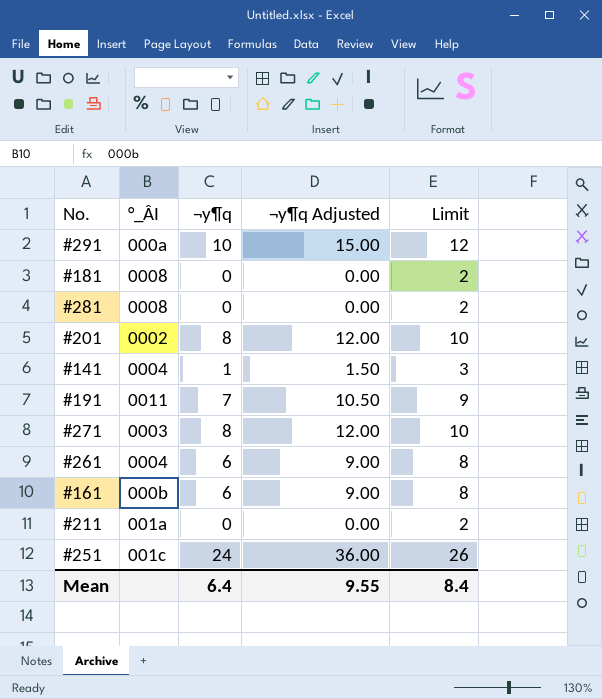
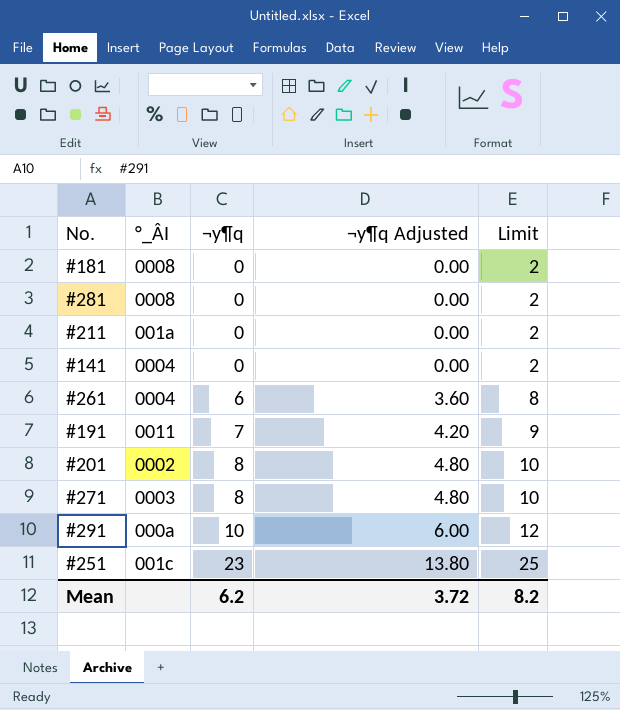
row order: none -> ¬y¶q ascending
column ¬y¶q Adjusted | formula: [¬y¶q] * 1.5 -> [¬y¶q] * 0.6
row #161: 000b | 6 | 9.00 | 8 -> none
#141 | ¬y¶q: 1 -> 0
#141 | Limit: 3 -> 2
#251 | ¬y¶q: 24 -> 23
#251 | Limit: 26 -> 25
Mean | ¬y¶q: 6.4 -> 6.2
Mean | ¬y¶q Adjusted: 9.55 -> 3.72
Mean | Limit: 8.4 -> 8.2

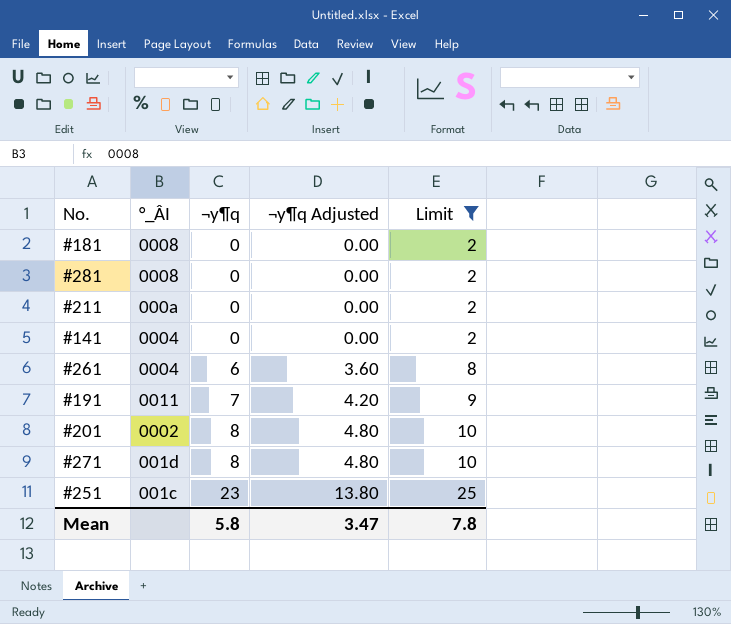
filter: none -> Limit != 12
#211 | °_ÂI: 001a -> 000a
#271 | °_ÂI: 0003 -> 001d
Mean | ¬y¶q: 6.2 -> 5.8
Mean | ¬y¶q Adjusted: 3.72 -> 3.47
Mean | Limit: 8.2 -> 7.8

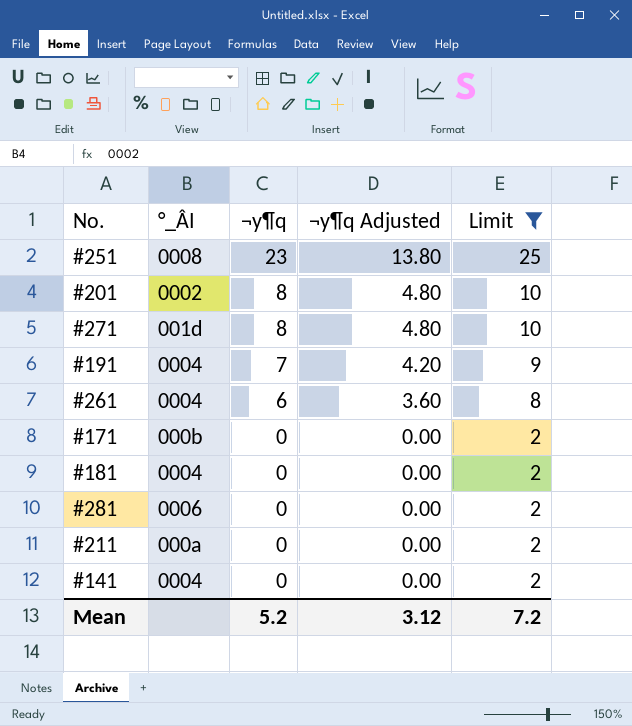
row order: ¬y¶q ascending -> ¬y¶q descending
#251 | °_ÂI: 001c -> 0008
#191 | °_ÂI: 0011 -> 0004
row #171: none -> 000b | 0 | 0.00 | 2
#181 | °_ÂI: 0008 -> 0004
#281 | °_ÂI: 0008 -> 0006
Mean | ¬y¶q: 5.8 -> 5.2
Mean | ¬y¶q Adjusted: 3.47 -> 3.12
Mean | Limit: 7.8 -> 7.2

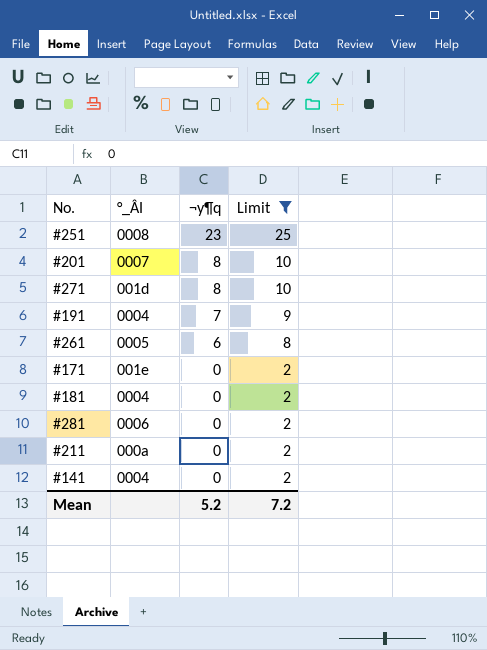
column ¬y¶q Adjusted | formula: [¬y¶q] * 0.6 -> none
#201 | °_ÂI: 0002 -> 0007
#261 | °_ÂI: 0004 -> 0005
#171 | °_ÂI: 000b -> 001e

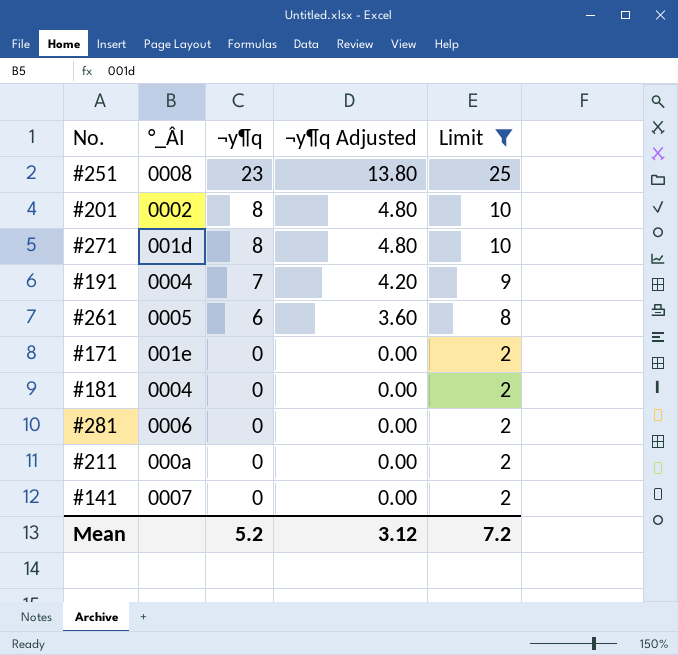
column ¬y¶q Adjusted | formula: none -> [¬y¶q] * 0.6
#201 | °_ÂI: 0007 -> 0002
#141 | °_ÂI: 0004 -> 0007

